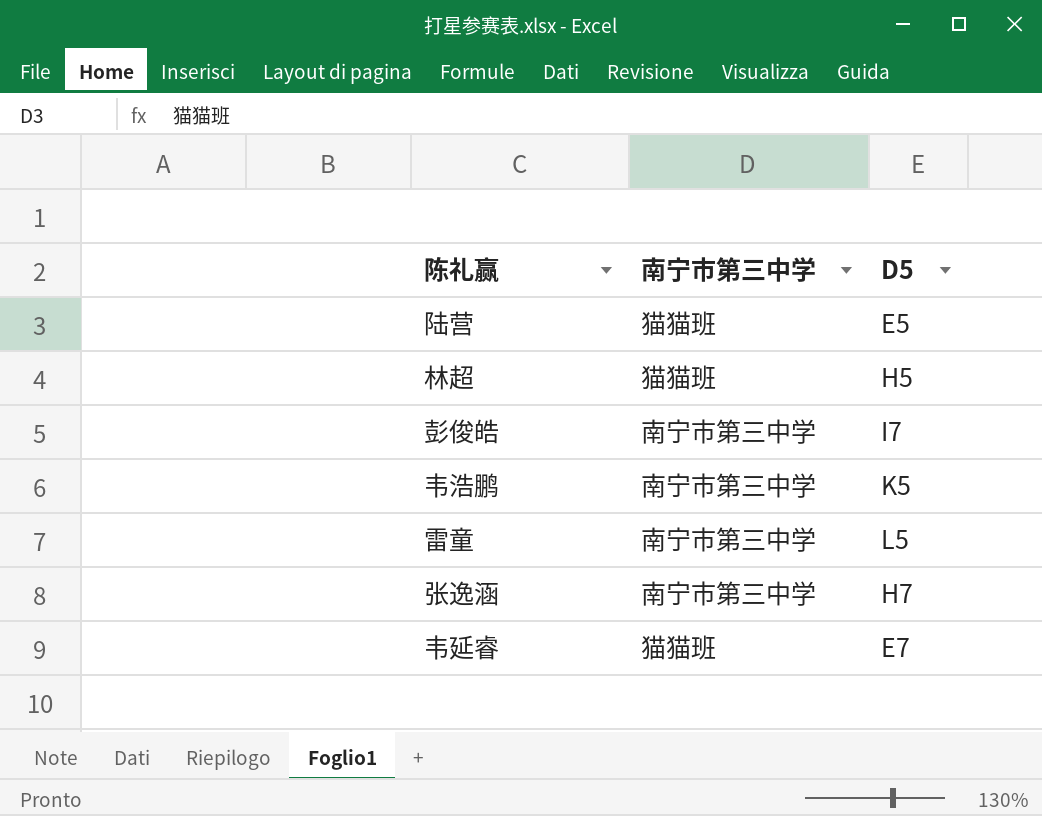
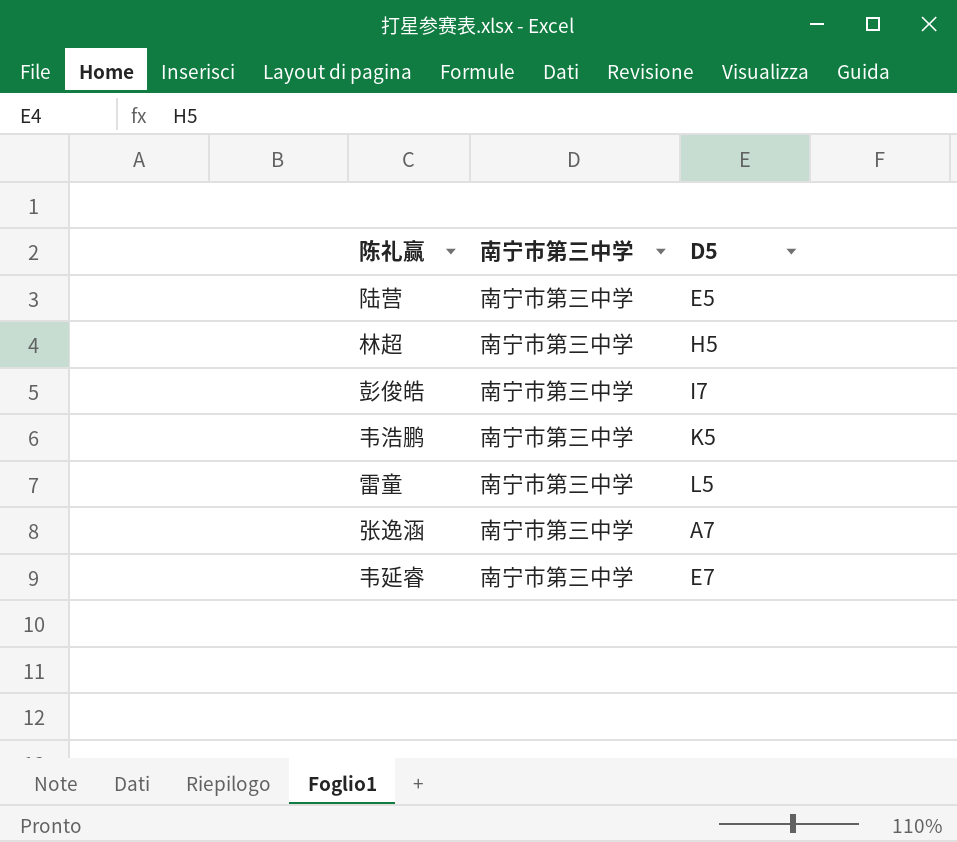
陆营 | 南宁市第三中学: 猫猫班 -> 南宁市第三中学
林超 | 南宁市第三中学: 猫猫班 -> 南宁市第三中学
张逸涵 | D5: H7 -> A7
韦延睿 | 南宁市第三中学: 猫猫班 -> 南宁市第三中学

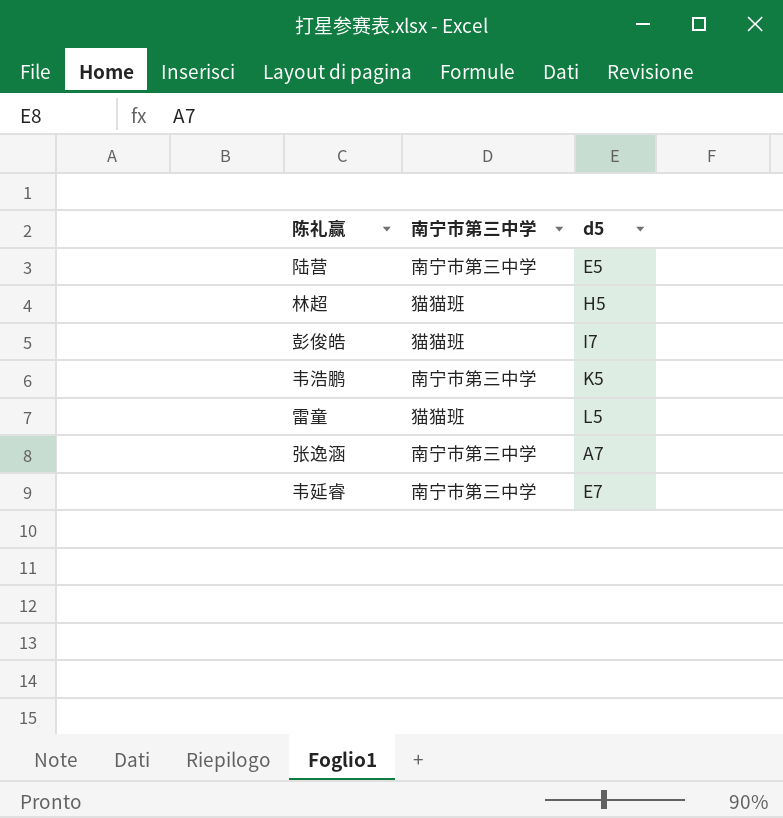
column name: D5 -> d5
林超 | 南宁市第三中学: 南宁市第三中学 -> 猫猫班
彭俊皓 | 南宁市第三中学: 南宁市第三中学 -> 猫猫班
雷童 | 南宁市第三中学: 南宁市第三中学 -> 猫猫班

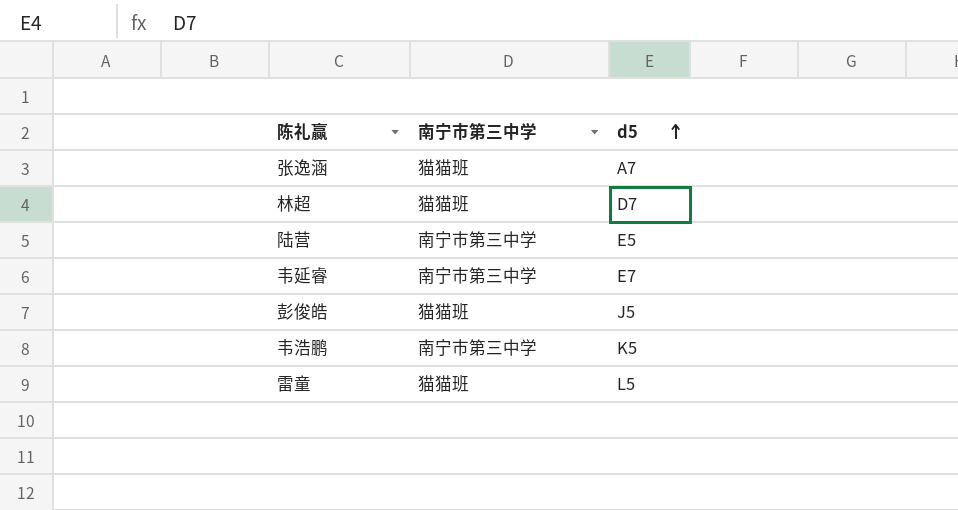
row order: none -> d5 ascending
张逸涵 | 南宁市第三中学: 南宁市第三中学 -> 猫猫班
林超 | d5: H5 -> D7
彭俊皓 | d5: I7 -> J5

